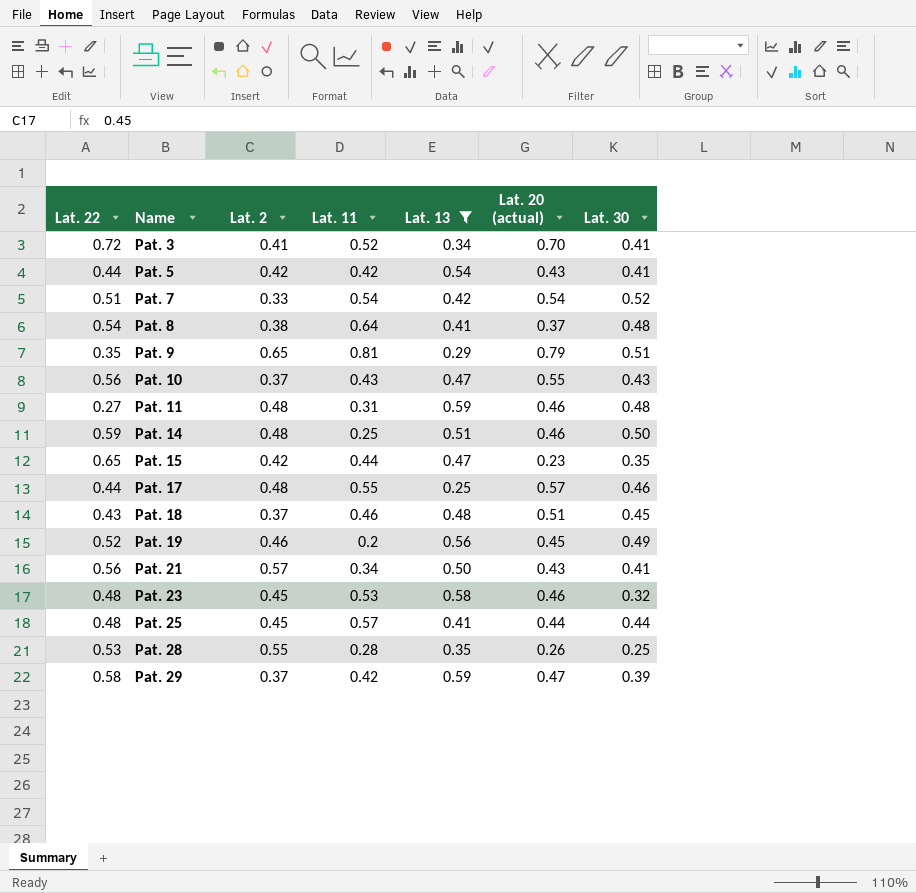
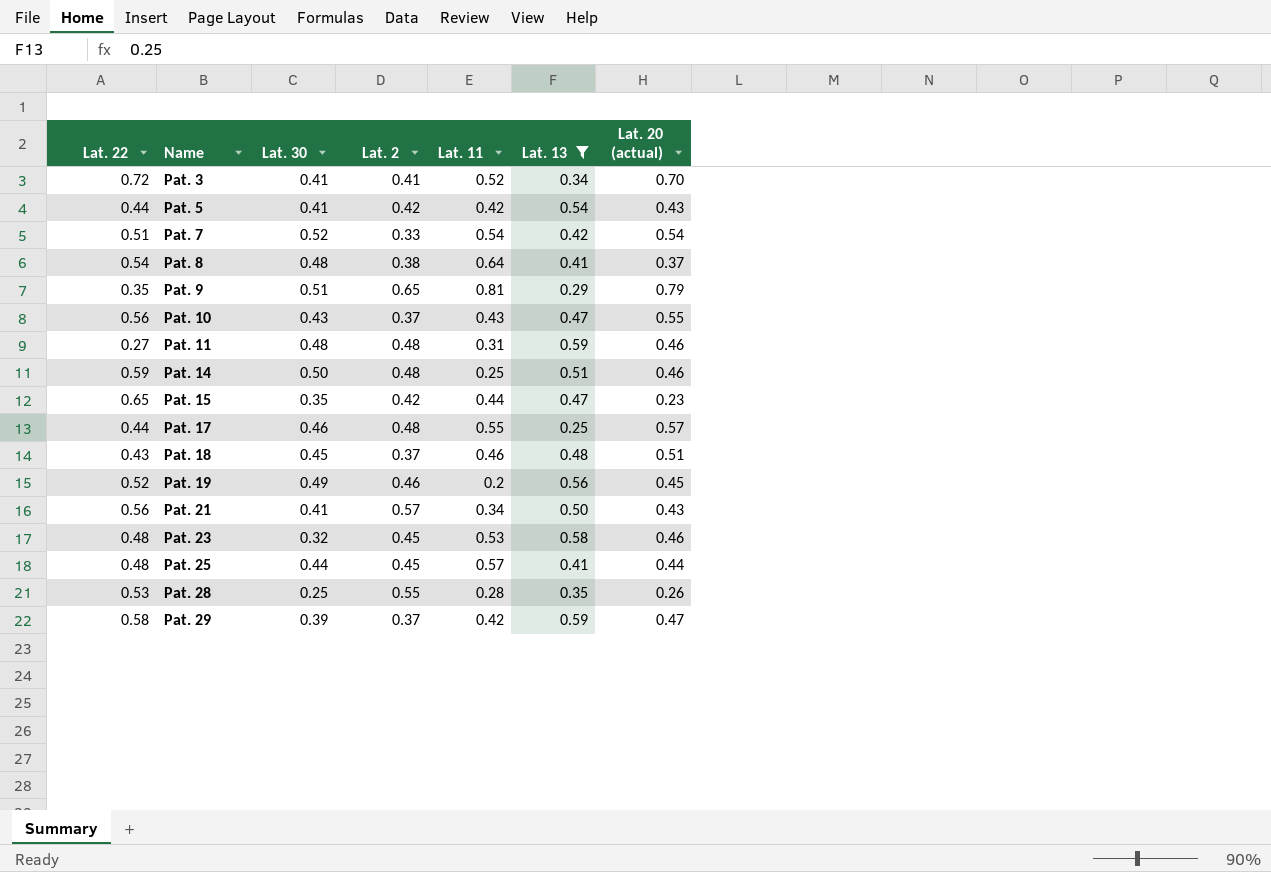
column Lat. 30 | position: 7 -> 3

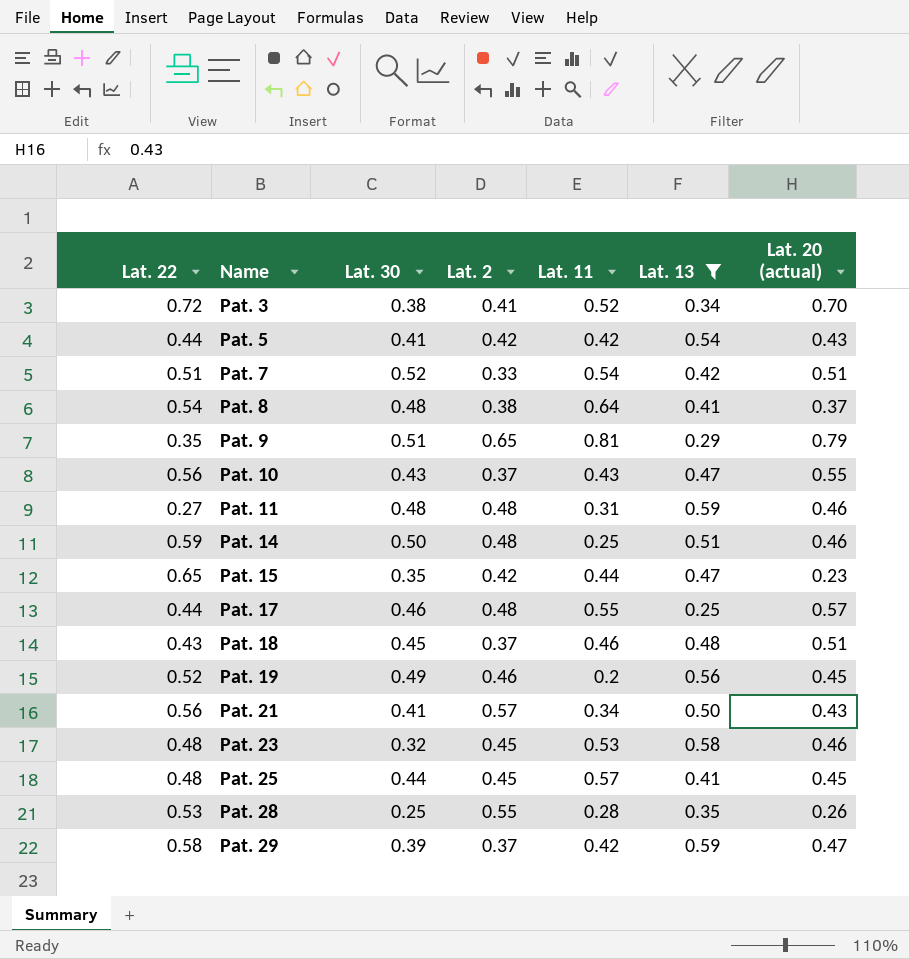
Pat. 3 | Lat. 30: 0.41 -> 0.38
Pat. 7 | Lat. 20 (actual): 0.54 -> 0.51
Pat. 25 | Lat. 20 (actual): 0.44 -> 0.45

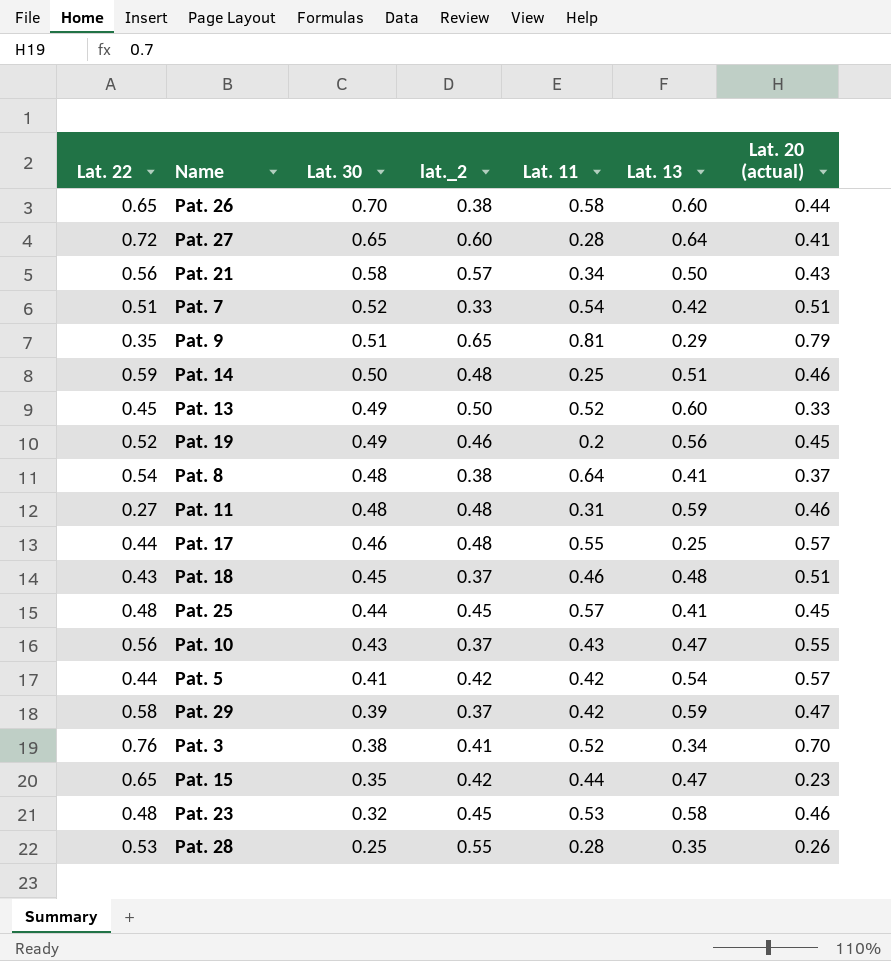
filter: Lat. 13 <= 0.59 -> none
row order: Name ascending -> Lat. 30 descending
column name: Lat. 2 -> lat._2
Pat. 21 | Lat. 30: 0.41 -> 0.58
Pat. 5 | Lat. 20 (actual): 0.43 -> 0.57
Pat. 3 | Lat. 22: 0.72 -> 0.76

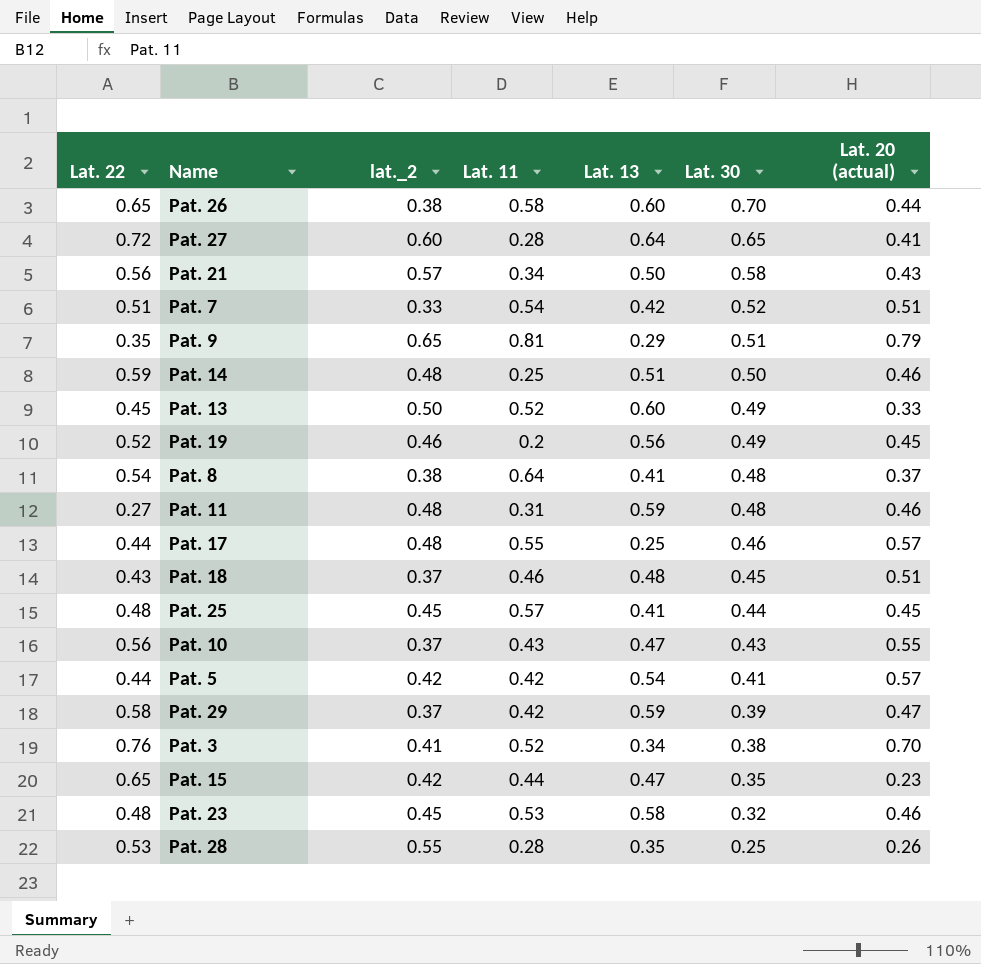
column Lat. 30 | position: 3 -> 6

